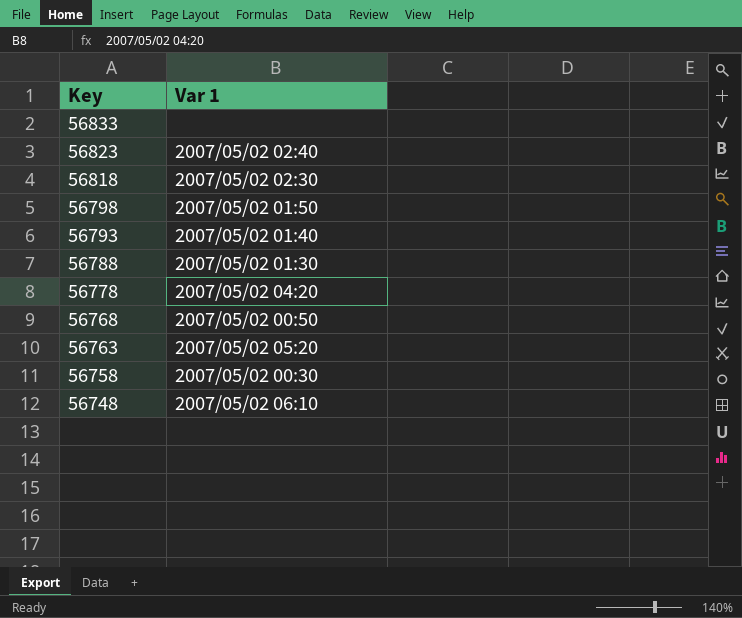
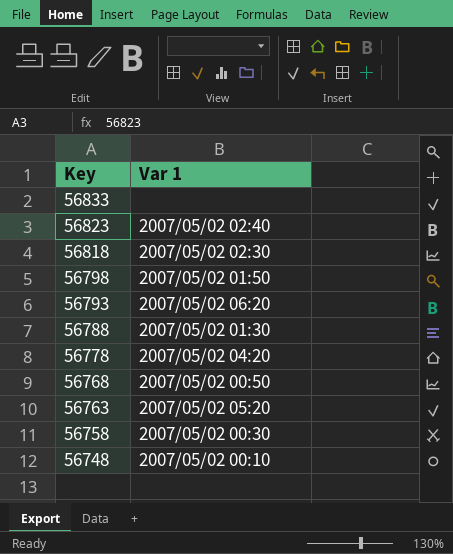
56793 | Var 1: 2007/05/02 01:40 -> 2007/05/02 06:20
56748 | Var 1: 2007/05/02 06:10 -> 2007/05/02 00:10

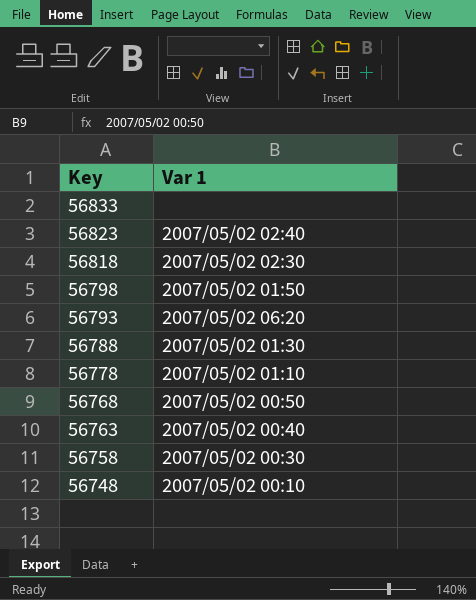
56778 | Var 1: 2007/05/02 04:20 -> 2007/05/02 01:10
56763 | Var 1: 2007/05/02 05:20 -> 2007/05/02 00:40

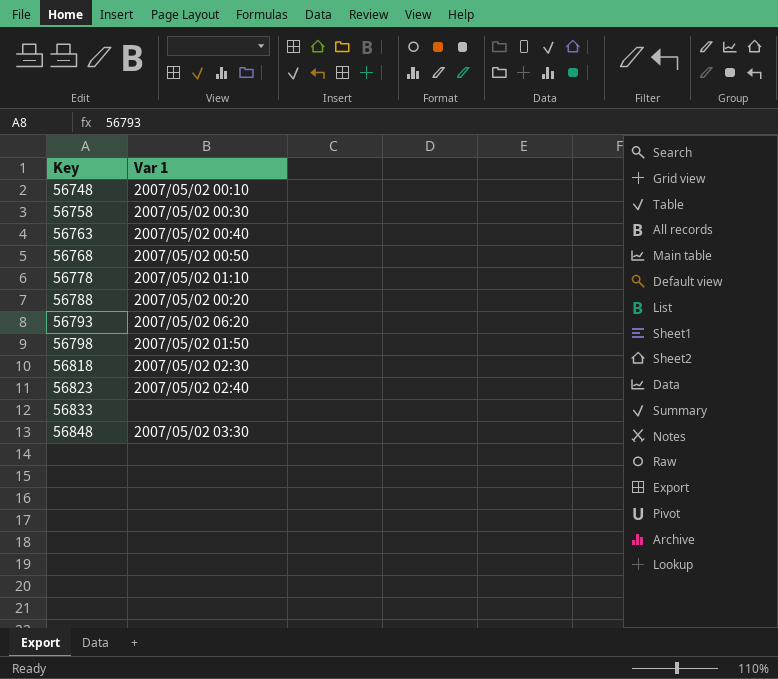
row order: Key descending -> Key ascending
56788 | Var 1: 2007/05/02 01:30 -> 2007/05/02 00:20
row 56848: none -> 2007/05/02 03:30

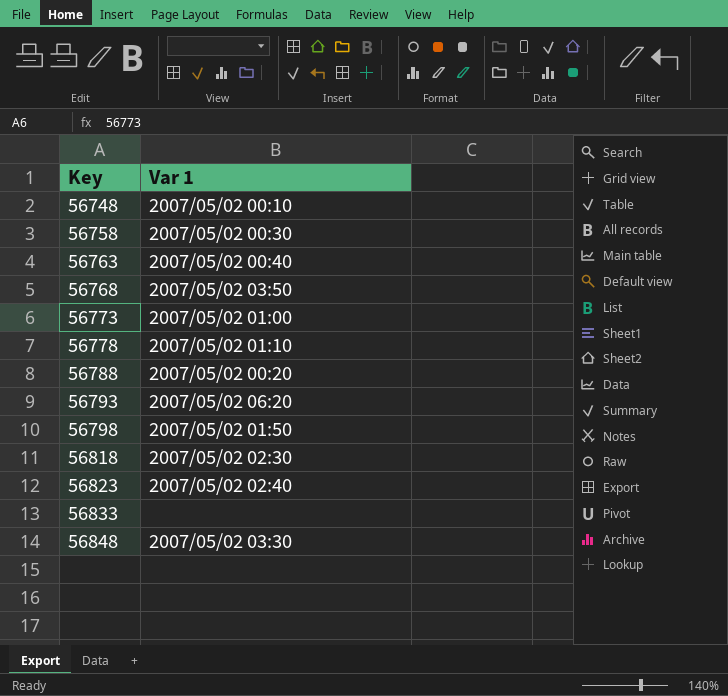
56768 | Var 1: 2007/05/02 00:50 -> 2007/05/02 03:50
row 56773: none -> 2007/05/02 01:00

